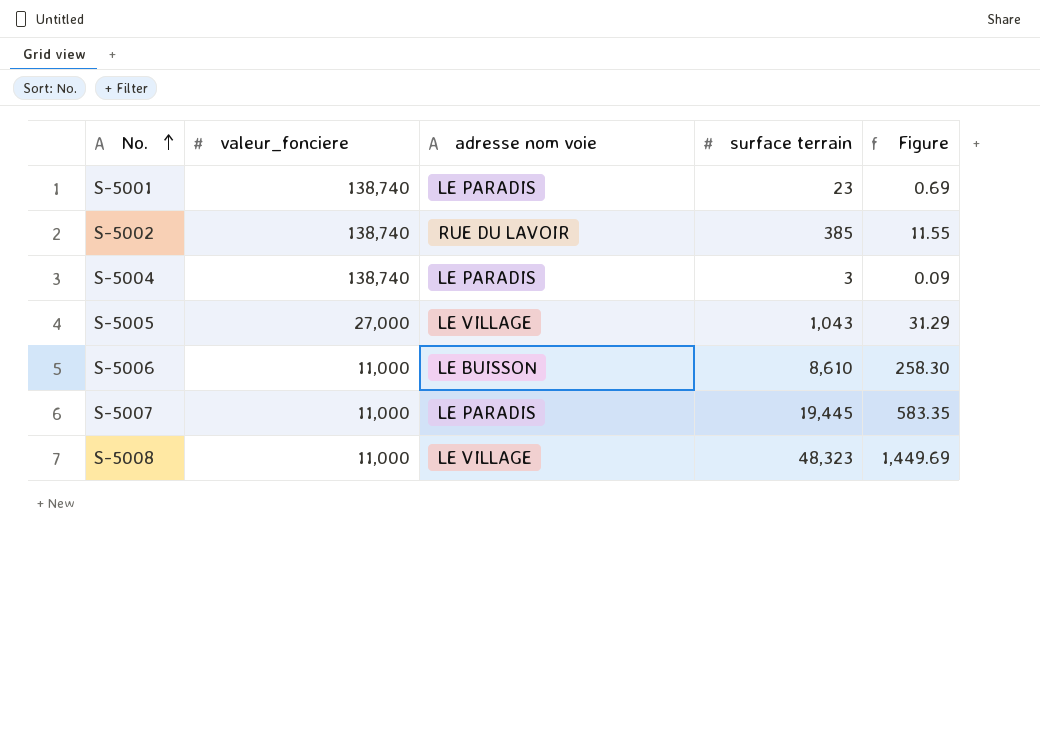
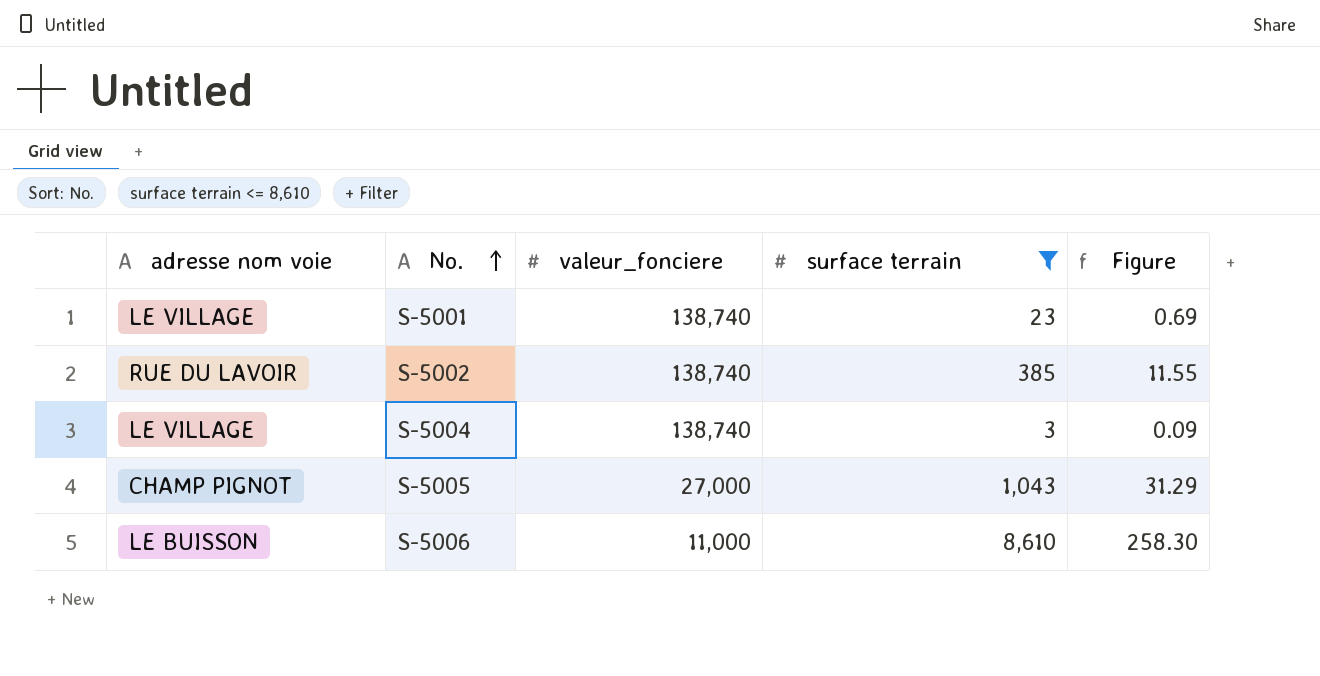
filter: none -> surface terrain <= 8,610
column adresse nom voie | position: 3 -> 1
S-5001 | adresse nom voie: LE PARADIS -> LE VILLAGE
S-5004 | adresse nom voie: LE PARADIS -> LE VILLAGE
S-5005 | adresse nom voie: LE VILLAGE -> CHAMP PIGNOT

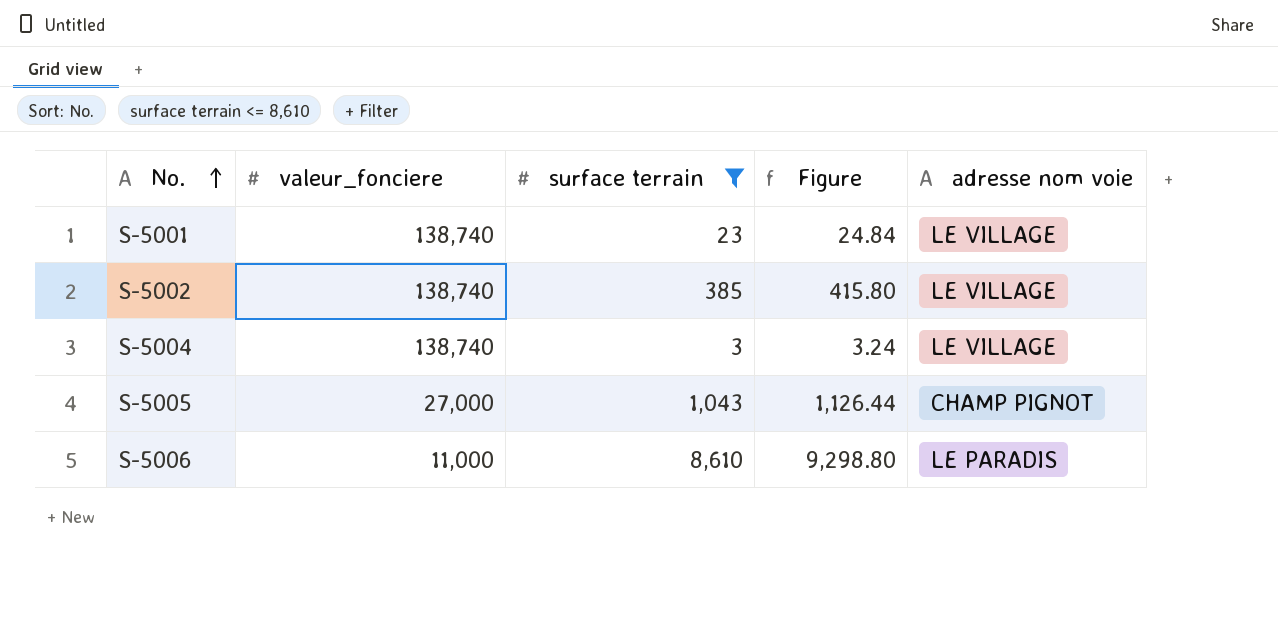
column Figure | formula: [surface terrain] * 0.03 -> [surface terrain] * 1.08
column adresse nom voie | position: 1 -> 5
S-5002 | adresse nom voie: RUE DU LAVOIR -> LE VILLAGE
S-5006 | adresse nom voie: LE BUISSON -> LE PARADIS

